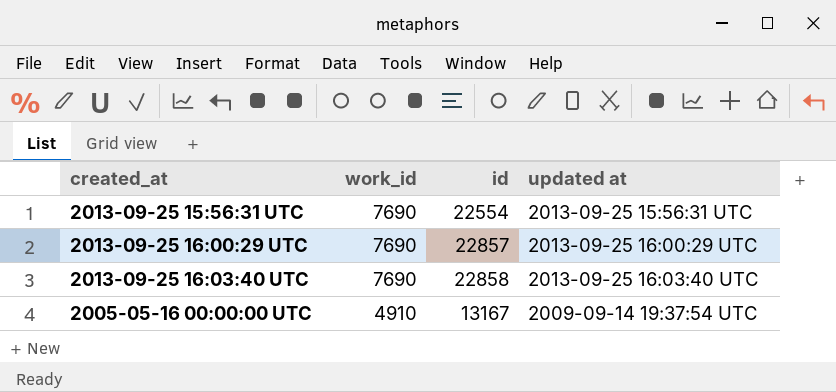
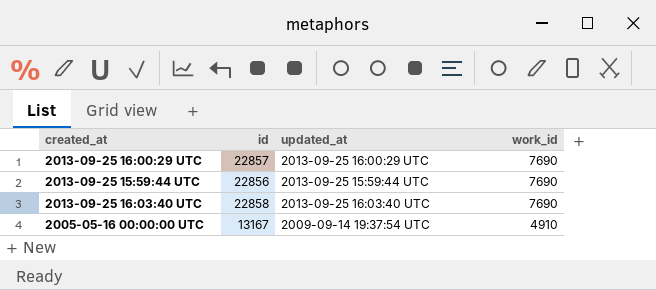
column name: updated at -> updated_at
column work_id | position: 2 -> 4
row 2013-09-25 15:56:31 UTC: 7690 | 22554 | 2013-09-25 15:56:31 UTC -> none
row 2013-09-25 15:59:44 UTC: none -> 22856 | 2013-09-25 15:59:44 UTC | 7690

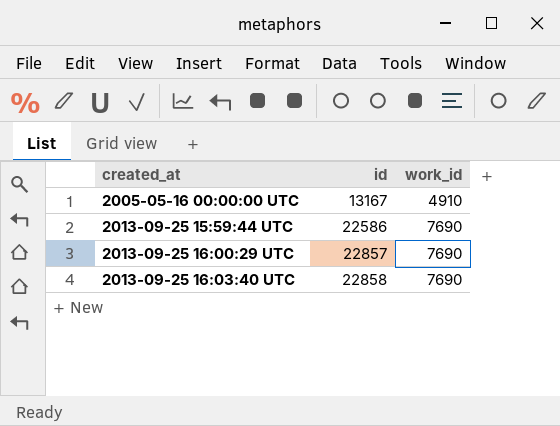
row order: work_id descending -> created_at ascending
column updated_at | position: 3 -> none
2013-09-25 15:59:44 UTC | id: 22856 -> 22586

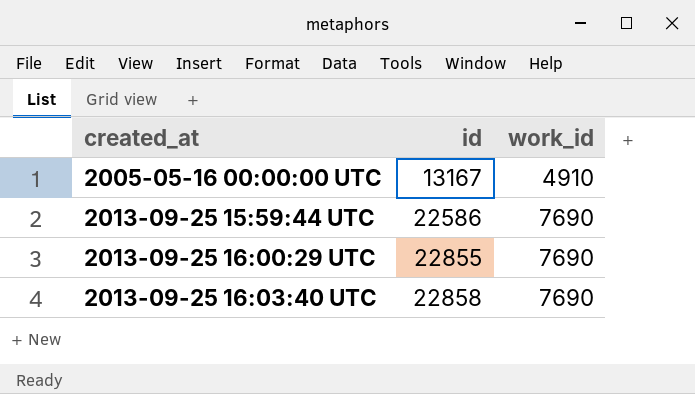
2013-09-25 16:00:29 UTC | id: 22857 -> 22855

